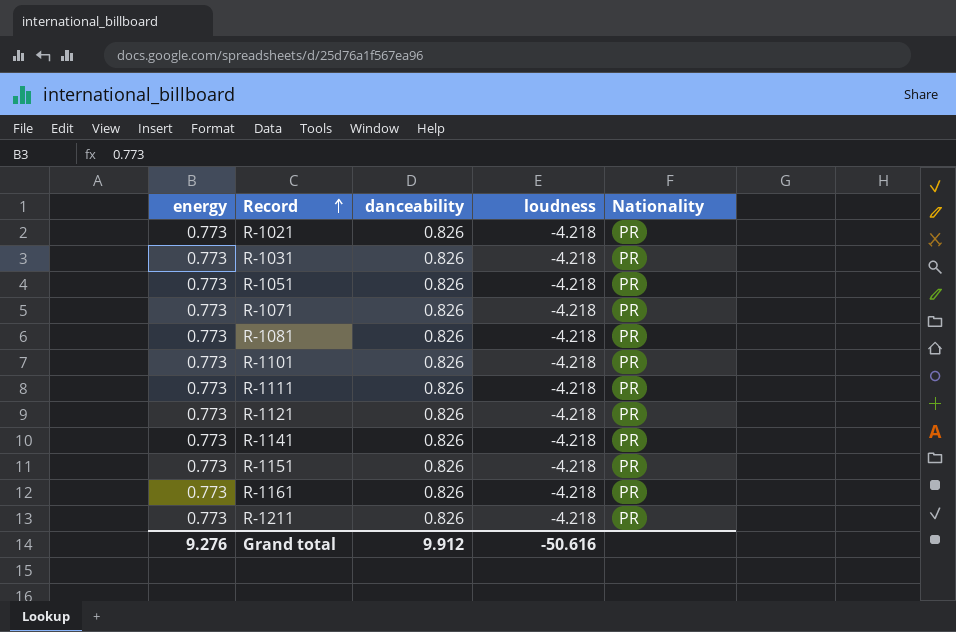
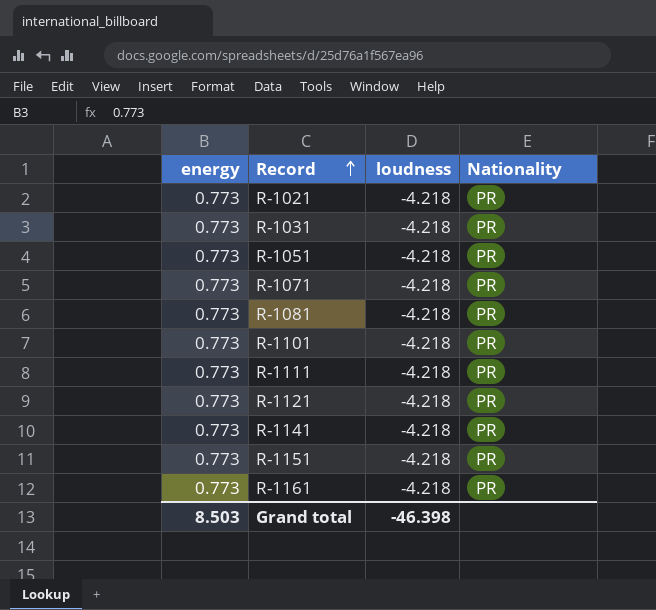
column danceability | position: 3 -> none
row R-1211: 0.773 | 0.826 | -4.218 | PR -> none
Grand total | energy: 9.276 -> 8.503
Grand total | loudness: -50.616 -> -46.398

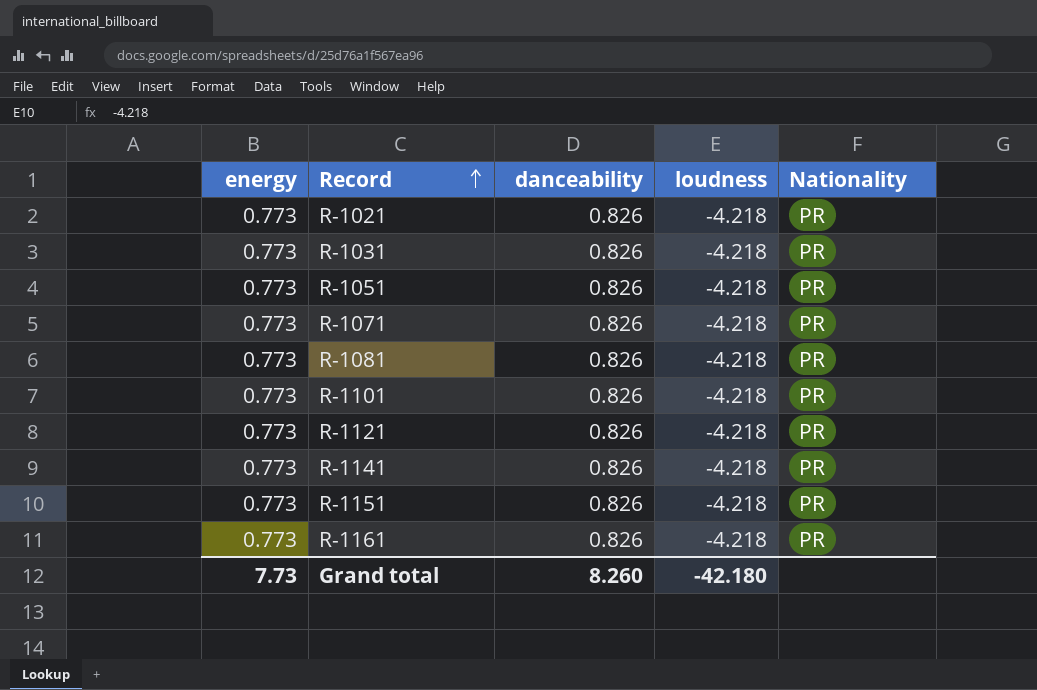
column danceability | position: none -> 3
row R-1111: 0.773 | -4.218 | PR -> none
Grand total | energy: 8.503 -> 7.73
Grand total | loudness: -46.398 -> -42.180

